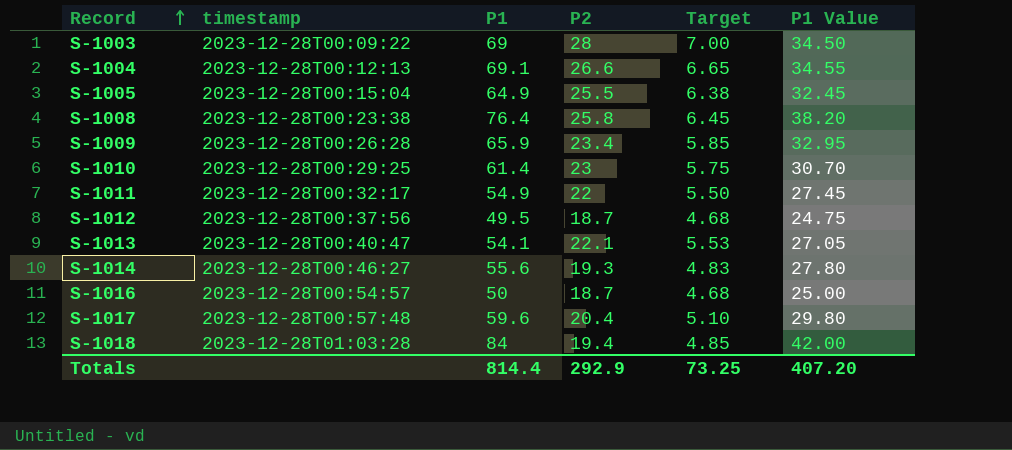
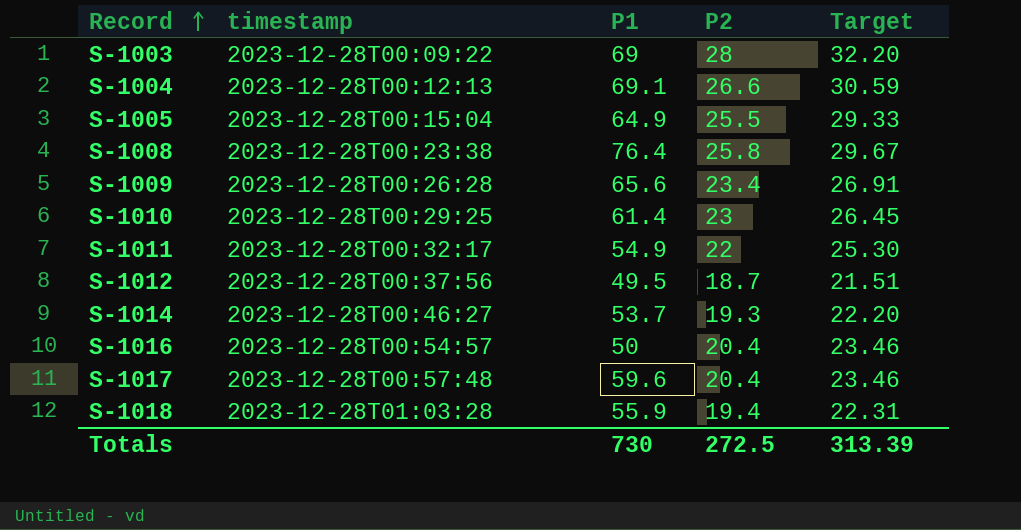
column P1 Value | formula: [P1] * 0.5 -> none
column Target | formula: [P2] * 0.25 -> [P2] * 1.15
row S-1013: 2023-12-28T00:40:47 | 54.1 | 22.1 | 5.53 | 27.05 -> none
S-1009 | P1: 65.9 -> 65.6
S-1014 | P1: 55.6 -> 53.7
S-1016 | P2: 18.7 -> 20.4
S-1018 | P1: 84 -> 55.9
Totals | P1: 814.4 -> 730
Totals | P2: 292.9 -> 272.5
Totals | Target: 73.25 -> 313.39

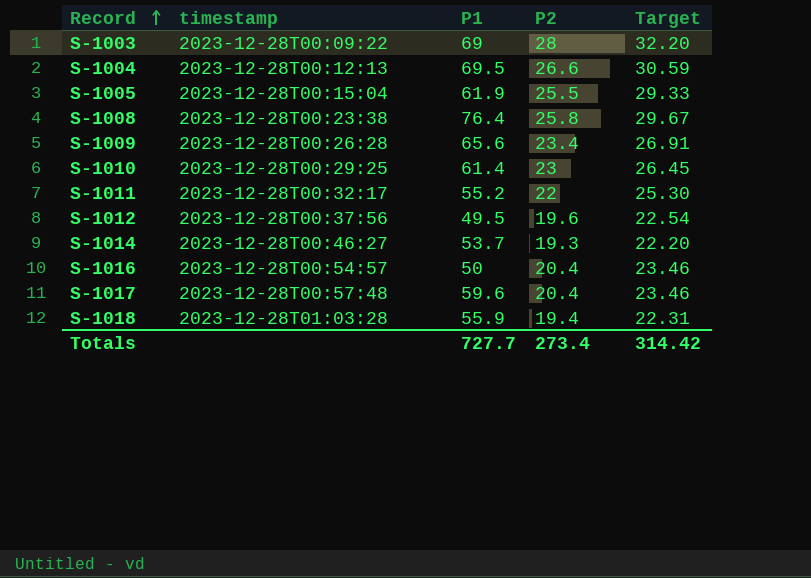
S-1004 | P1: 69.1 -> 69.5
S-1005 | P1: 64.9 -> 61.9
S-1011 | P1: 54.9 -> 55.2
S-1012 | P2: 18.7 -> 19.6
S-1012 | Target: 21.51 -> 22.54
Totals | P1: 730 -> 727.7
Totals | P2: 272.5 -> 273.4
Totals | Target: 313.39 -> 314.42

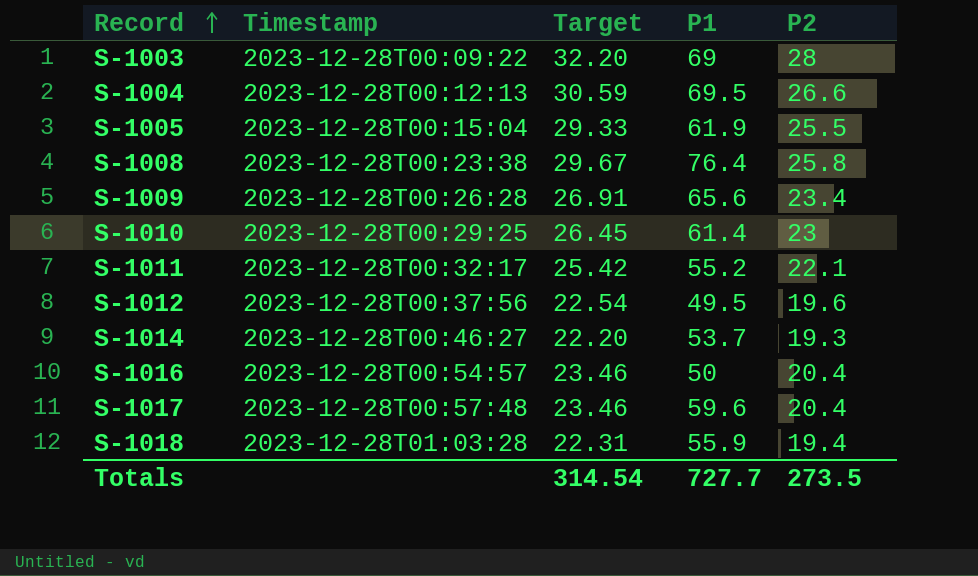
column name: timestamp -> Timestamp
column Target | position: 5 -> 3
S-1011 | Target: 25.30 -> 25.42
S-1011 | P2: 22 -> 22.1
Totals | Target: 314.42 -> 314.54
Totals | P2: 273.4 -> 273.5

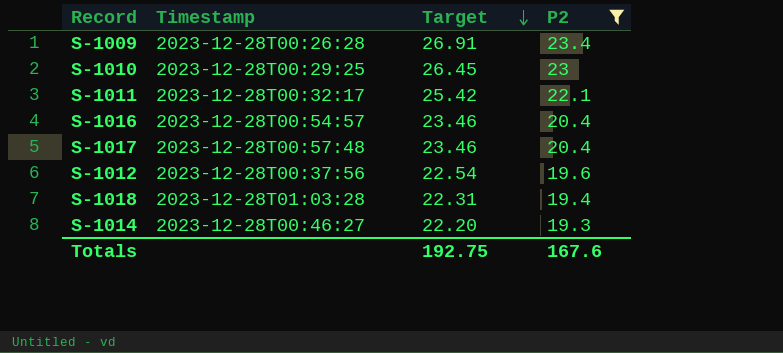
filter: none -> P2 <= 23.4
row order: Record ascending -> Target descending
column P1 | position: 4 -> none
Totals | Target: 314.54 -> 192.75
Totals | P2: 273.5 -> 167.6

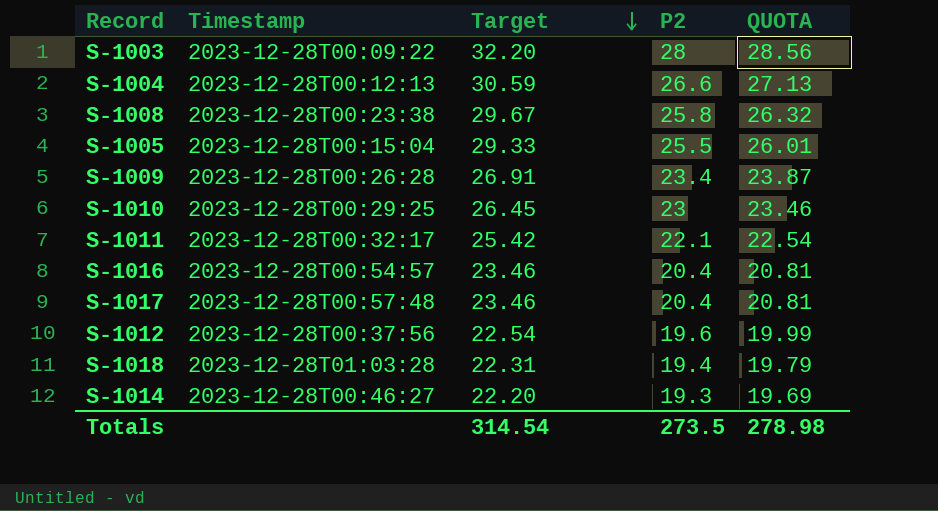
filter: P2 <= 23.4 -> none
column QUOTA | formula: none -> [P2] * 1.02
Totals | Target: 192.75 -> 314.54
Totals | P2: 167.6 -> 273.5

